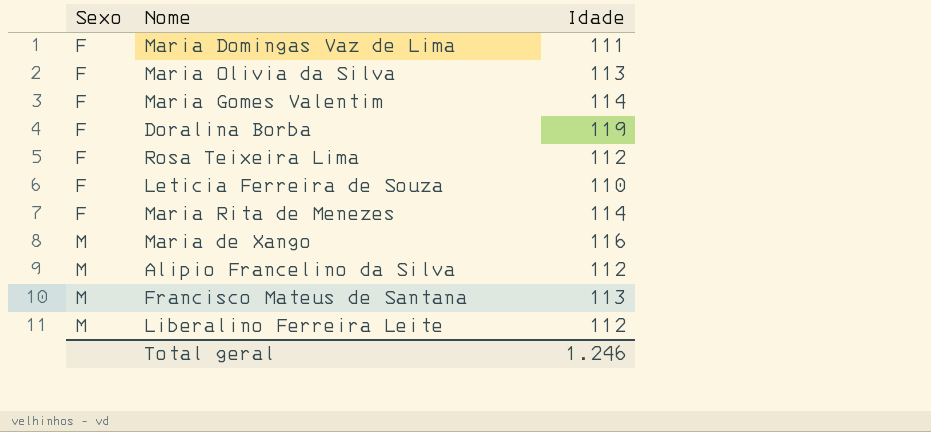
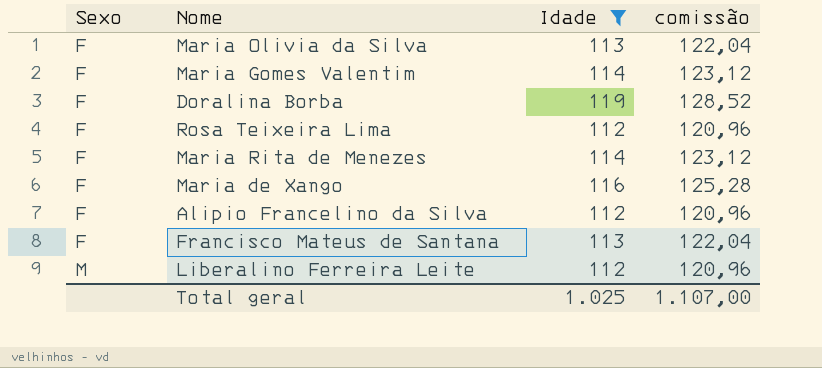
filter: none -> Idade >= 112
column comissão | formula: none -> [Idade] * 1,08
Maria de Xango | Sexo: M -> F
Alipio Francelino da Silva | Sexo: M -> F
Francisco Mateus de Santana | Sexo: M -> F
Total geral | Idade: 1.246 -> 1.025

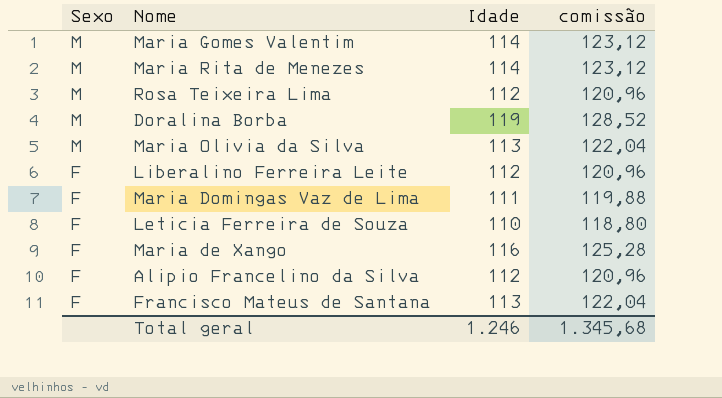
filter: Idade >= 112 -> none
row order: Sexo ascending -> Sexo descending
Maria Gomes Valentim | Sexo: F -> M
Maria Rita de Menezes | Sexo: F -> M
Rosa Teixeira Lima | Sexo: F -> M
Doralina Borba | Sexo: F -> M
Maria Olivia da Silva | Sexo: F -> M
Liberalino Ferreira Leite | Sexo: M -> F
Total geral | Idade: 1.025 -> 1.246
Total geral | comissão: 1.107,00 -> 1.345,68

